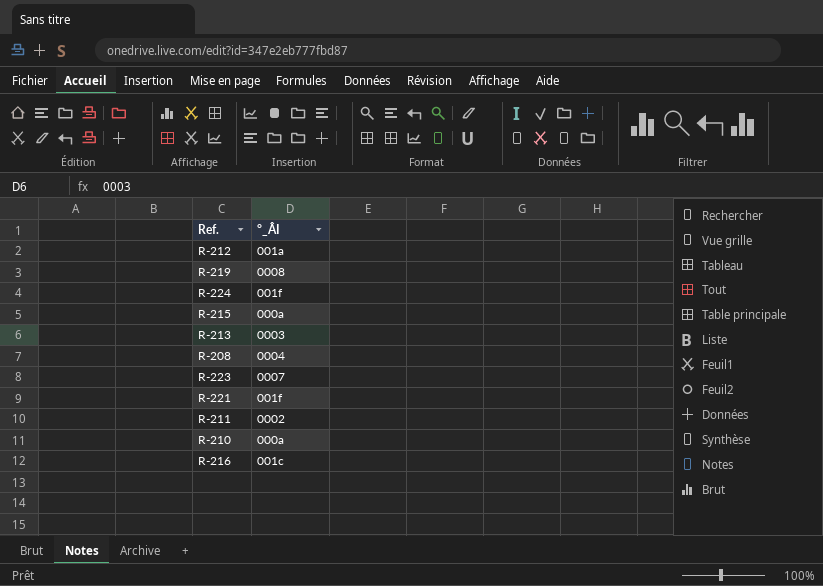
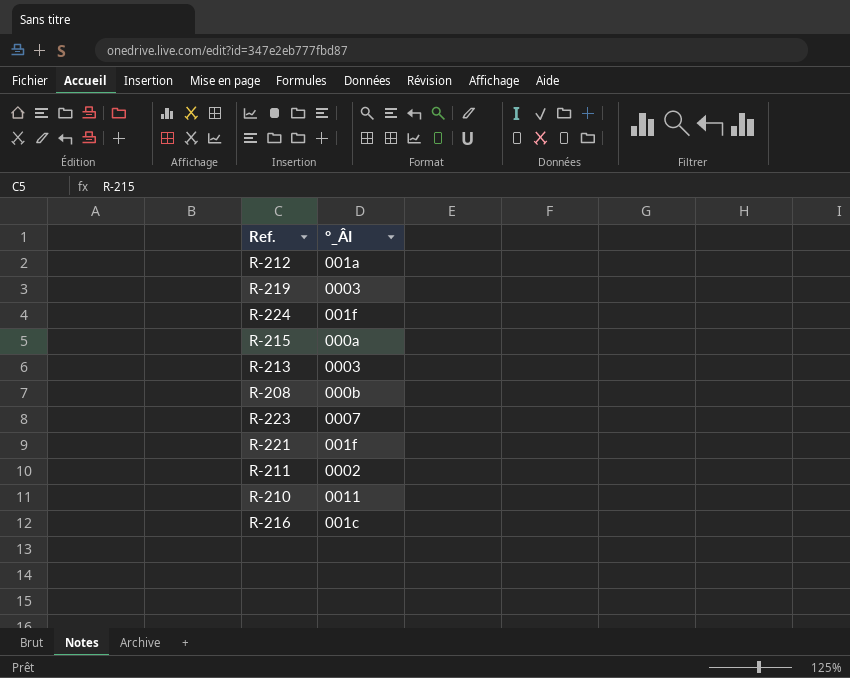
R-219 | °_ÂI: 0008 -> 0003
R-208 | °_ÂI: 0004 -> 000b
R-210 | °_ÂI: 000a -> 0011

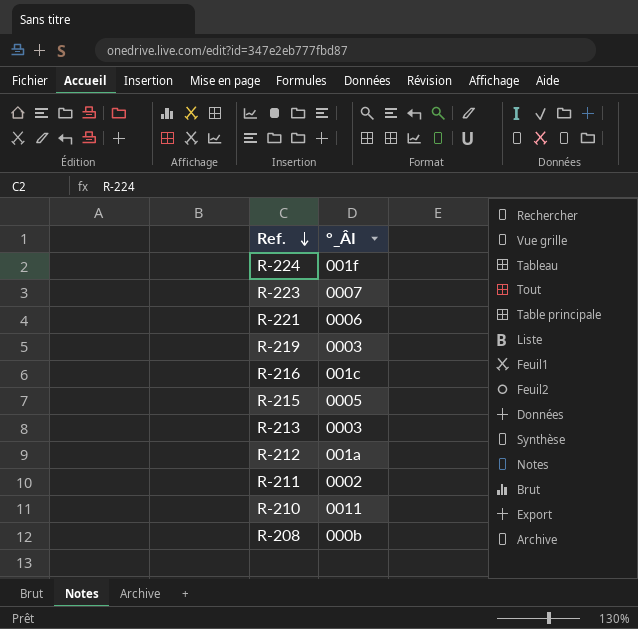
row order: none -> Ref. descending
R-221 | °_ÂI: 001f -> 0006
R-215 | °_ÂI: 000a -> 0005

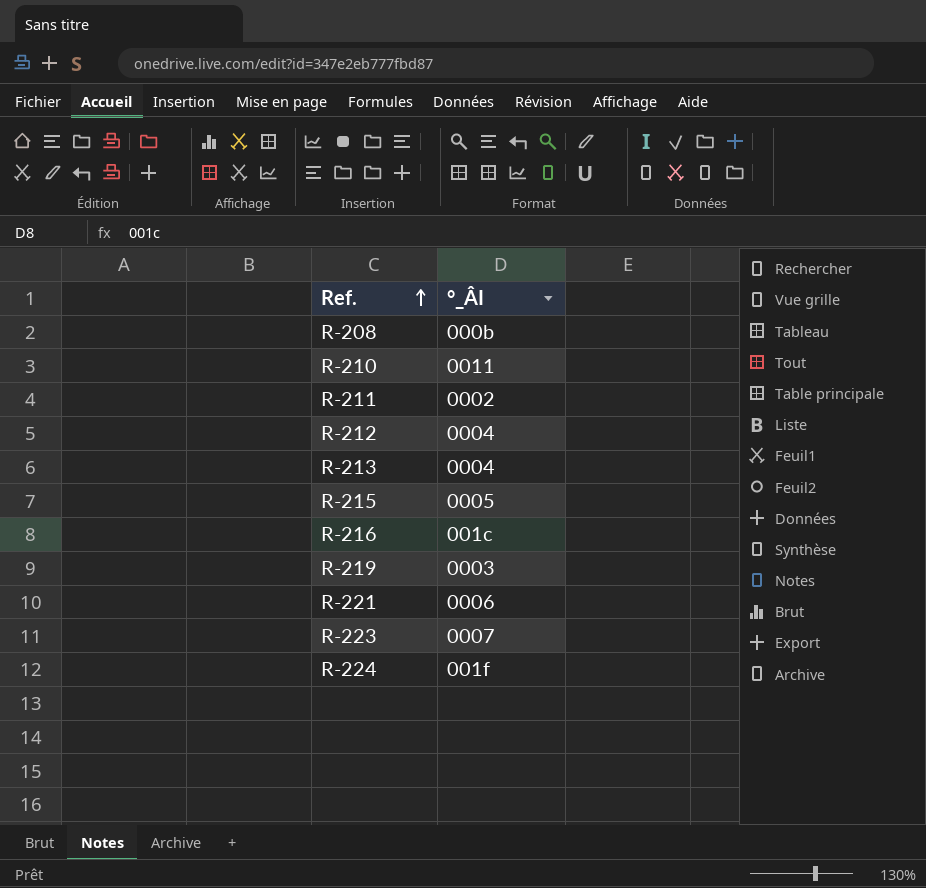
row order: Ref. descending -> Ref. ascending
R-212 | °_ÂI: 001a -> 0004
R-213 | °_ÂI: 0003 -> 0004

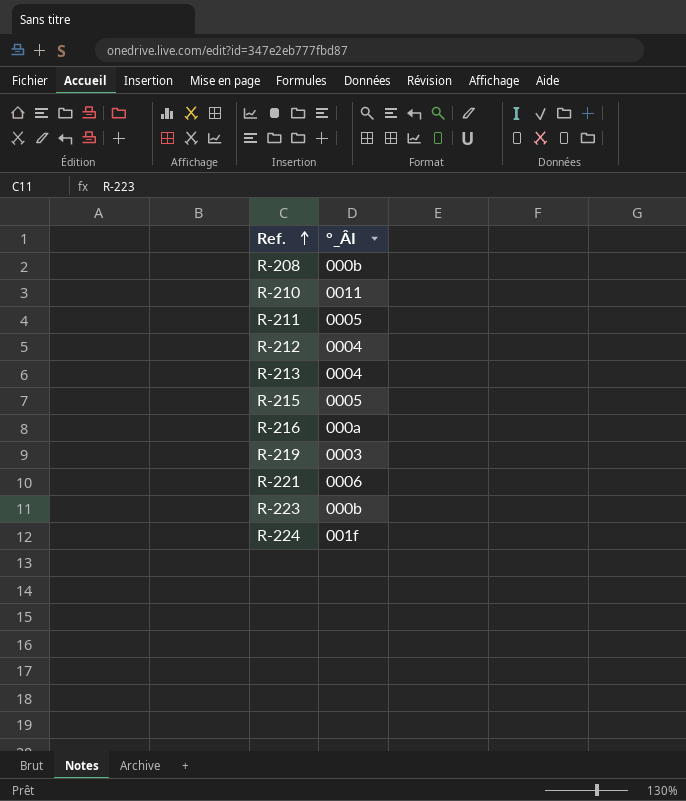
R-211 | °_ÂI: 0002 -> 0005
R-216 | °_ÂI: 001c -> 000a
R-223 | °_ÂI: 0007 -> 000b

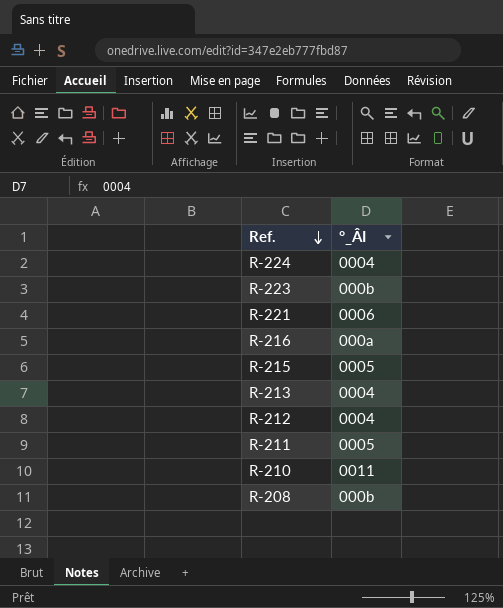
row order: Ref. ascending -> Ref. descending
row R-219: 0003 -> none
R-224 | °_ÂI: 001f -> 0004

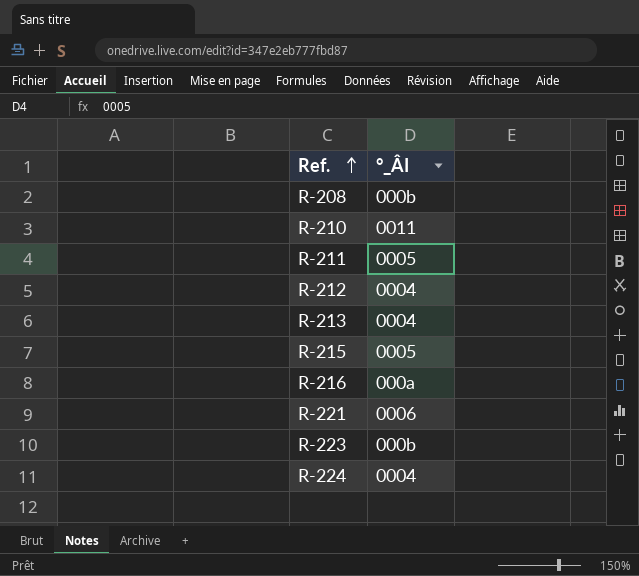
row order: Ref. descending -> Ref. ascending

